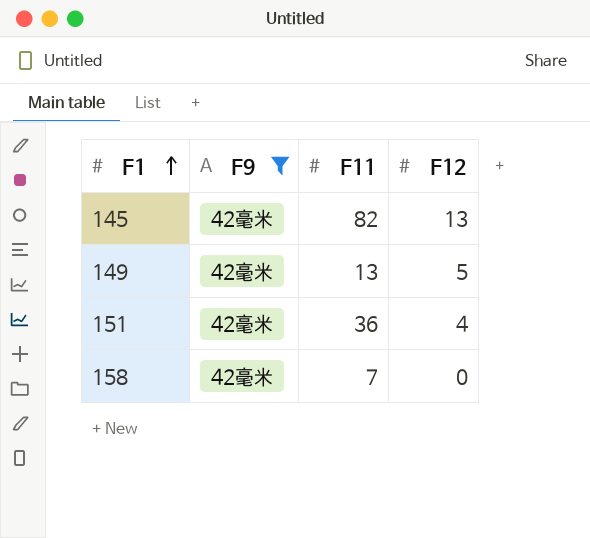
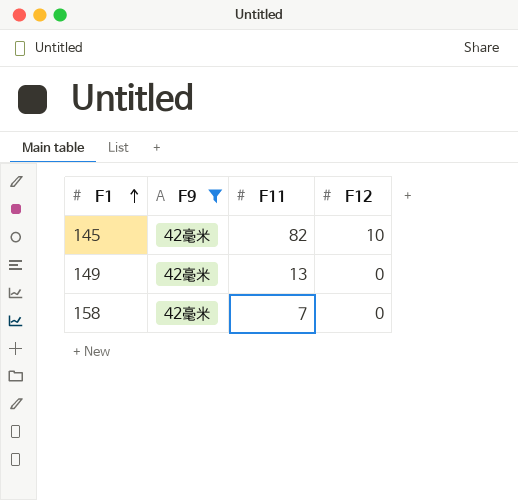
row 151: 42毫米 | 36 | 4 -> none
145 | F12: 13 -> 10
149 | F12: 5 -> 0

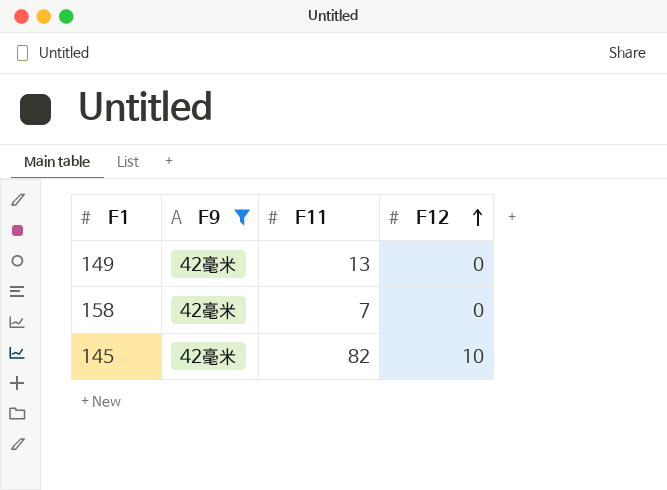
row order: F1 ascending -> F12 ascending

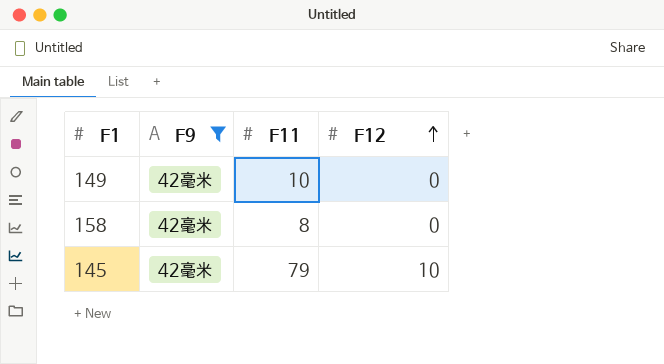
149 | F11: 13 -> 10
158 | F11: 7 -> 8
145 | F11: 82 -> 79

